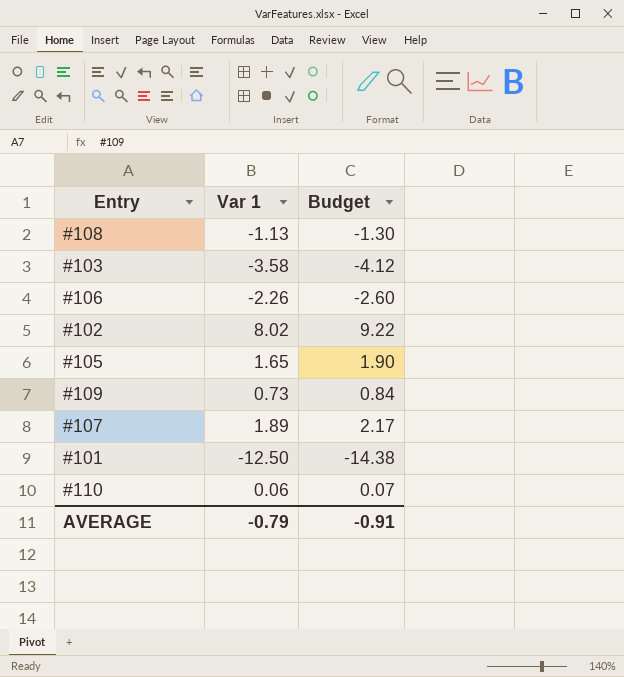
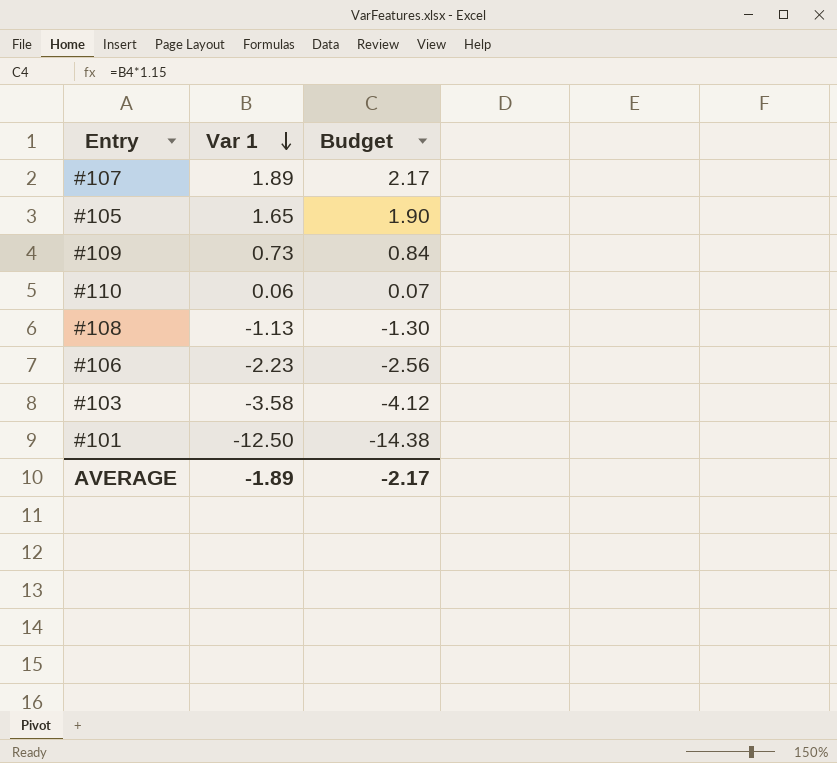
row order: none -> Var 1 descending
row #102: 8.02 | 9.22 -> none
#106 | Var 1: -2.26 -> -2.23
#106 | Budget: -2.60 -> -2.56
AVERAGE | Var 1: -0.79 -> -1.89
AVERAGE | Budget: -0.91 -> -2.17

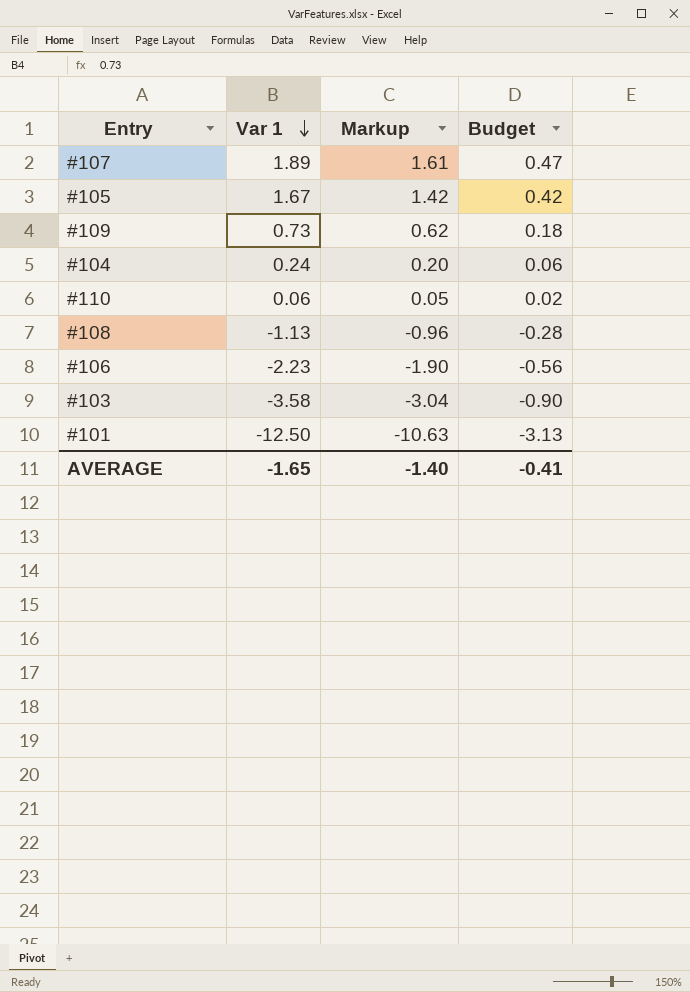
column Markup | formula: none -> [Var 1] * 0.85
column Budget | formula: [Var 1] * 1.15 -> [Var 1] * 0.25
#105 | Var 1: 1.65 -> 1.67
row #104: none -> 0.24 | 0.20 | 0.06
AVERAGE | Var 1: -1.89 -> -1.65
AVERAGE | Budget: -2.17 -> -0.41

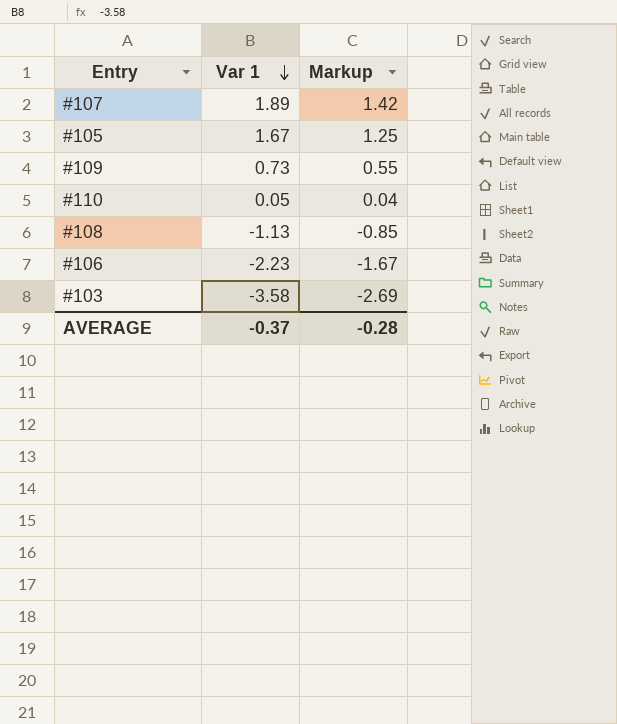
column Budget | formula: [Var 1] * 0.25 -> none
column Markup | formula: [Var 1] * 0.85 -> [Var 1] * 0.75
row #104: 0.24 | 0.20 | 0.06 -> none
row #101: -12.50 | -10.63 | -3.13 -> none
#110 | Var 1: 0.06 -> 0.05
AVERAGE | Var 1: -1.65 -> -0.37
AVERAGE | Markup: -1.40 -> -0.28

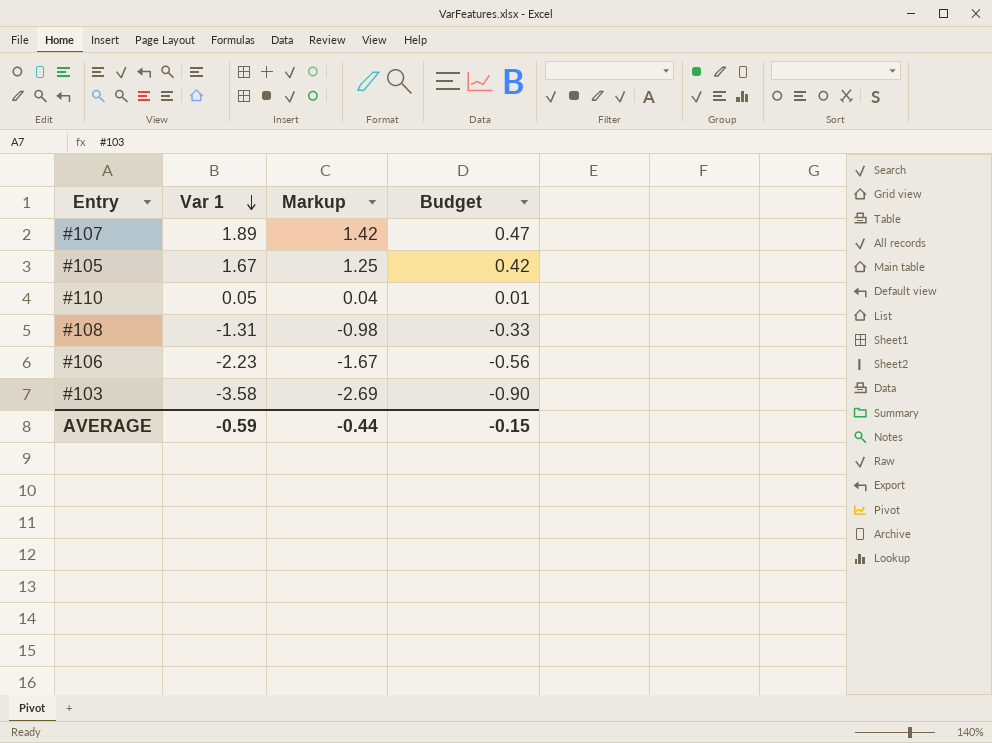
column Budget | formula: none -> [Var 1] * 0.25
row #109: 0.73 | 0.55 -> none
#108 | Var 1: -1.13 -> -1.31
#108 | Markup: -0.85 -> -0.98
AVERAGE | Var 1: -0.37 -> -0.59
AVERAGE | Markup: -0.28 -> -0.44

